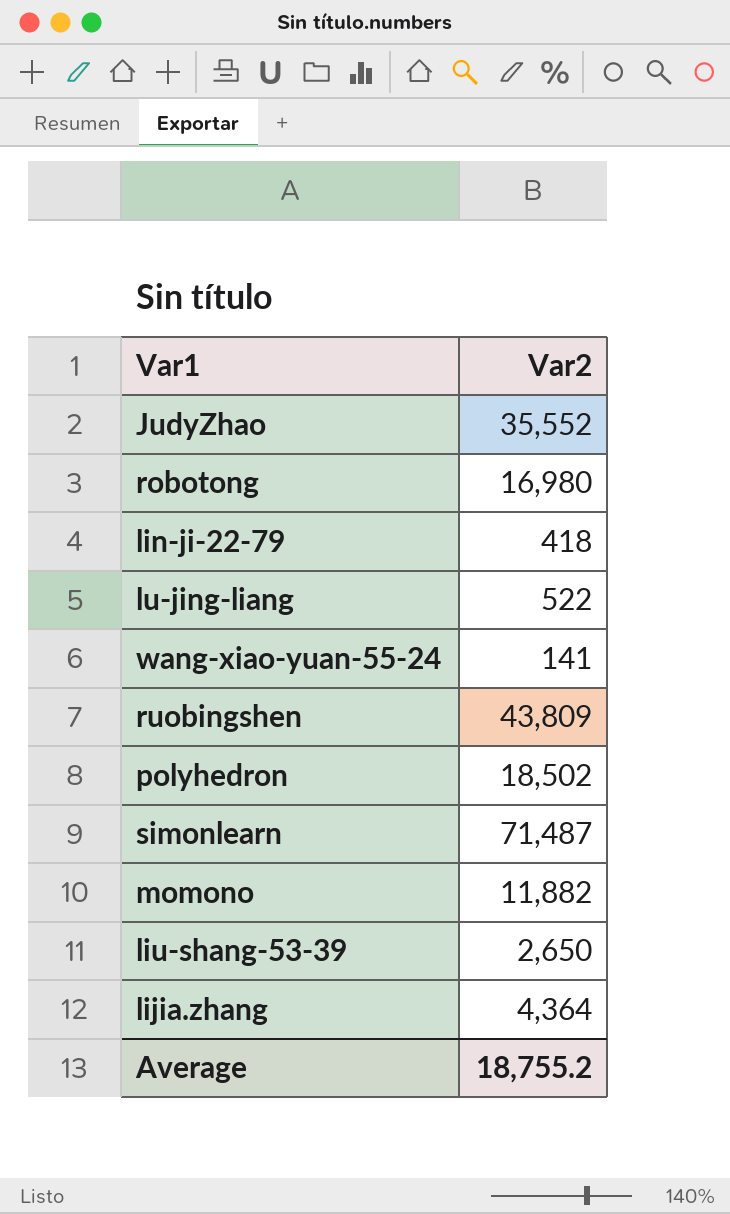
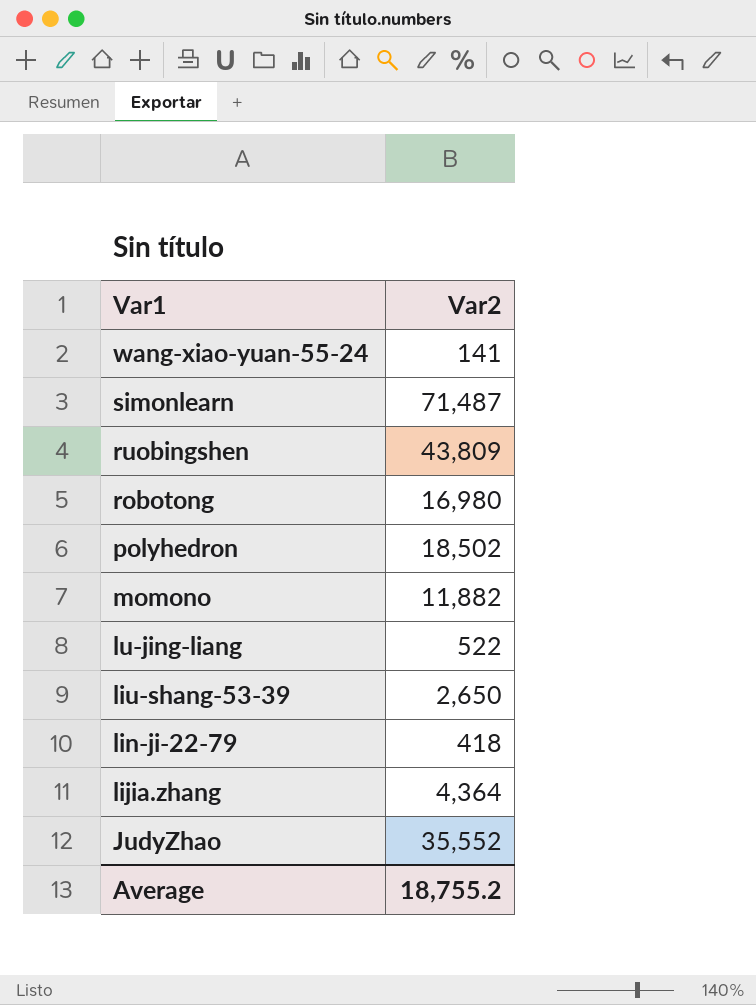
row order: none -> Var1 descending

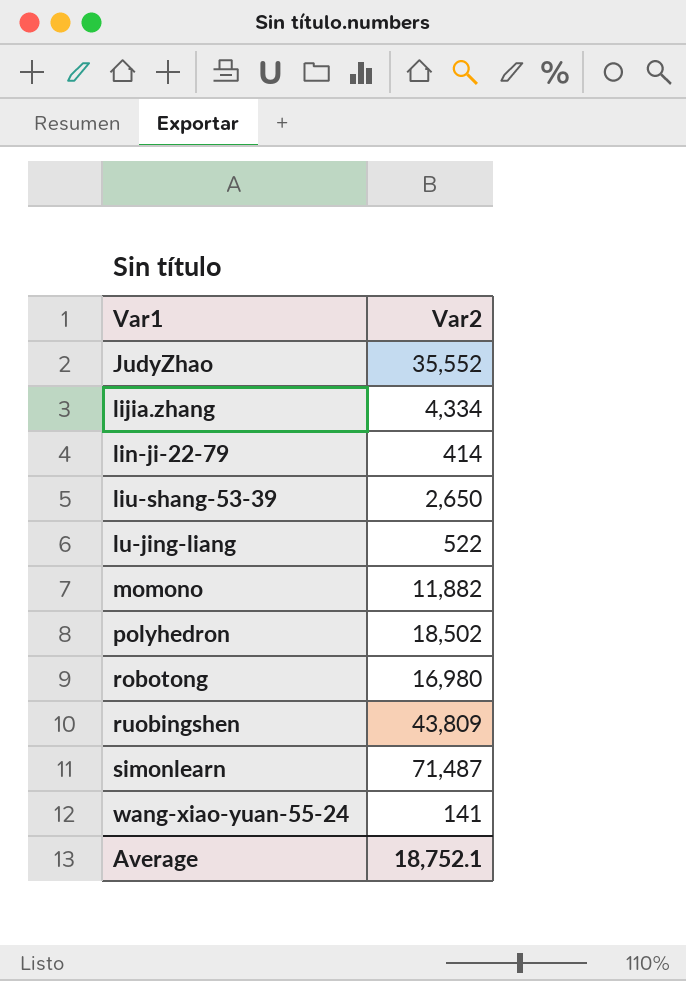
row order: Var1 descending -> Var1 ascending
lijia.zhang | Var2: 4,364 -> 4,334
lin-ji-22-79 | Var2: 418 -> 414
Average | Var2: 18,755.2 -> 18,752.1

